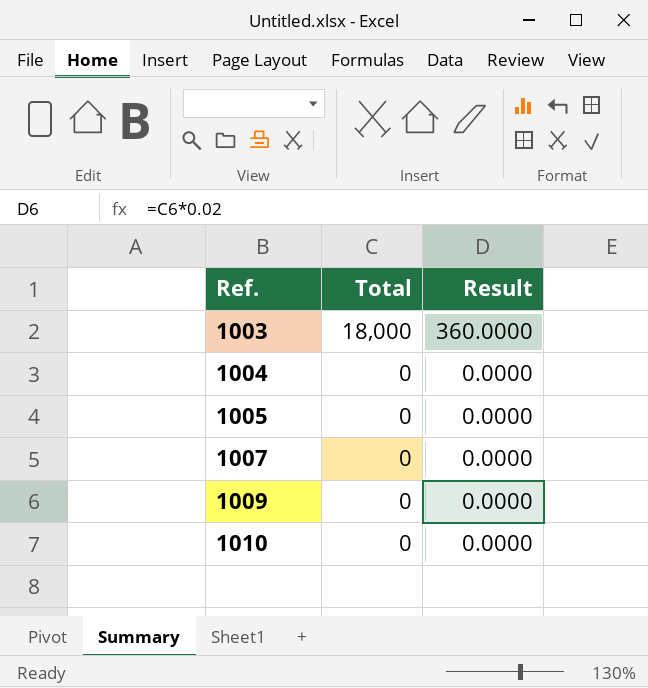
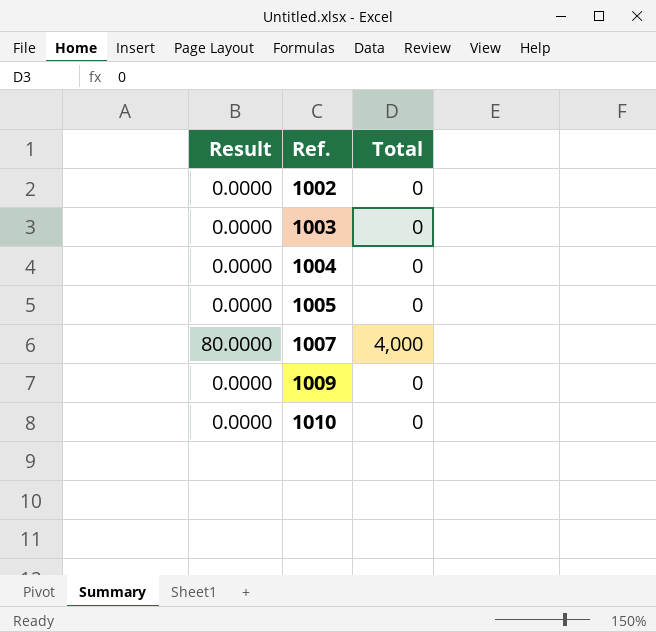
column Result | position: 3 -> 1
row 1002: none -> 0.0000 | 0
1003 | Result: 360.0000 -> 0.0000
1003 | Total: 18,000 -> 0
1007 | Result: 0.0000 -> 80.0000
1007 | Total: 0 -> 4,000

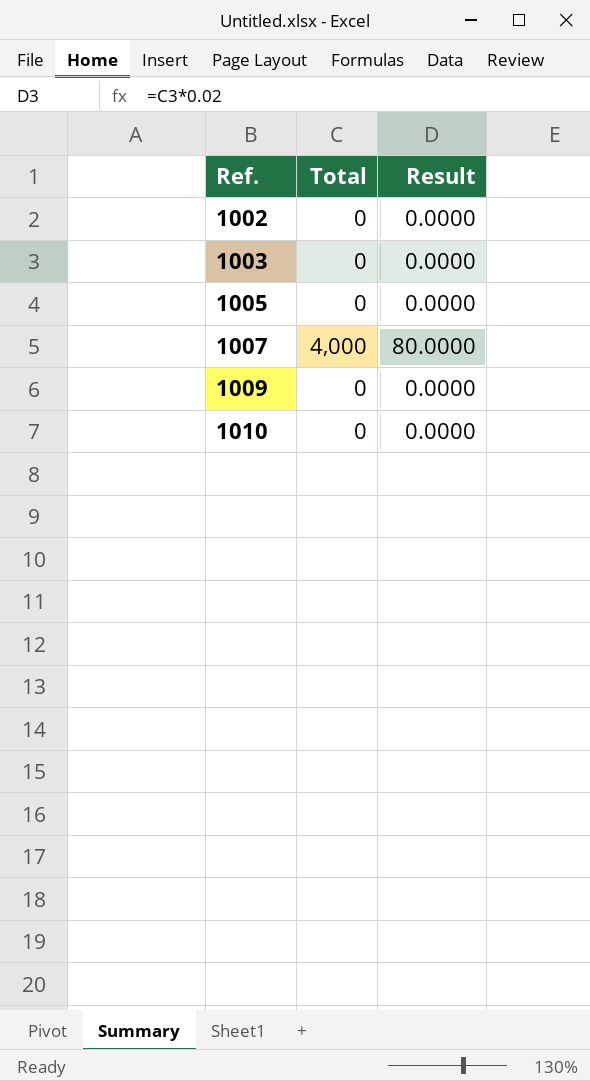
column Result | position: 1 -> 3
row 1004: 0.0000 | 0 -> none

